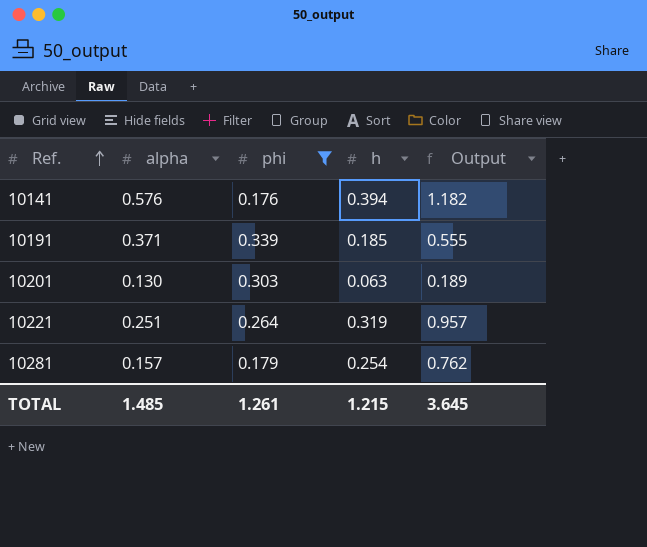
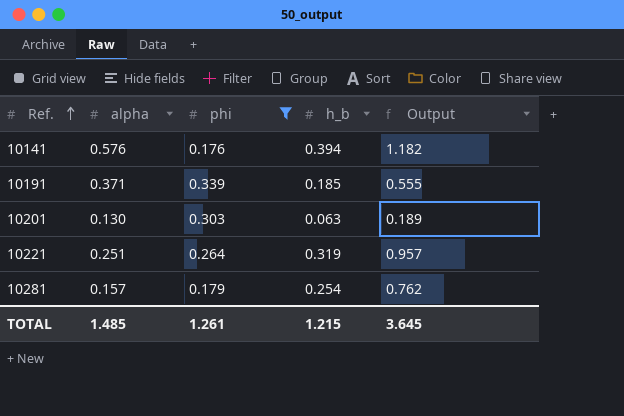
column name: h -> h_b

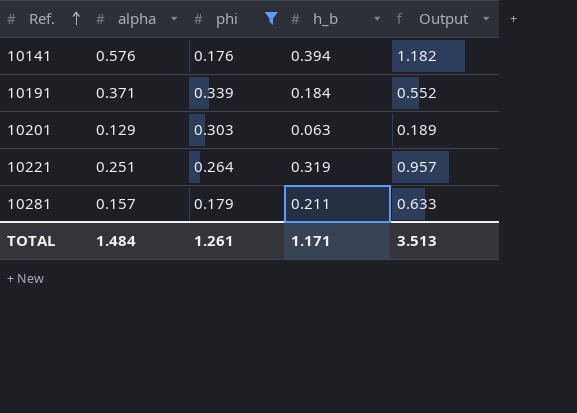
10191 | h_b: 0.185 -> 0.184
10191 | Output: 0.555 -> 0.552
10201 | alpha: 0.130 -> 0.129
10281 | h_b: 0.254 -> 0.211
10281 | Output: 0.762 -> 0.633
TOTAL | alpha: 1.485 -> 1.484
TOTAL | h_b: 1.215 -> 1.171
TOTAL | Output: 3.645 -> 3.513

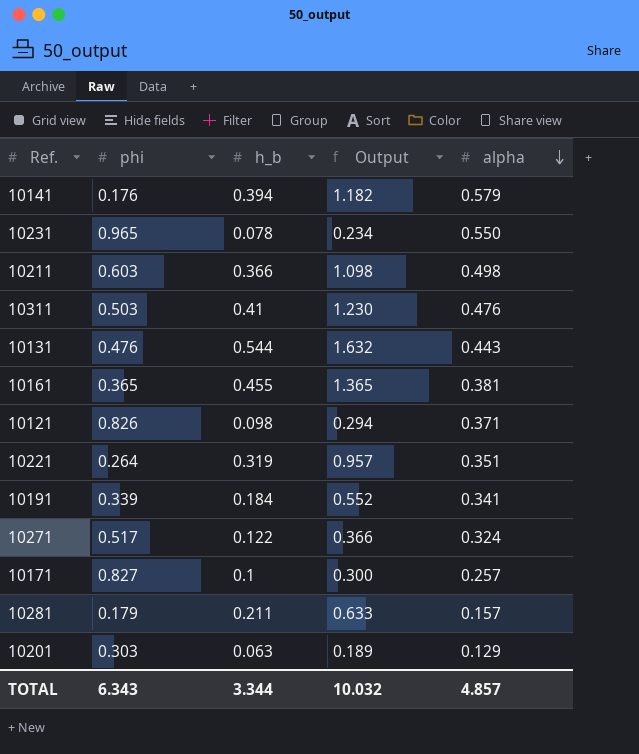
filter: phi <= 0.339 -> none
row order: Ref. ascending -> alpha descending
column alpha | position: 2 -> 5
10141 | alpha: 0.576 -> 0.579
10221 | alpha: 0.251 -> 0.351
10191 | alpha: 0.371 -> 0.341
TOTAL | phi: 1.261 -> 6.343
TOTAL | h_b: 1.171 -> 3.344
TOTAL | Output: 3.513 -> 10.032
TOTAL | alpha: 1.484 -> 4.857

